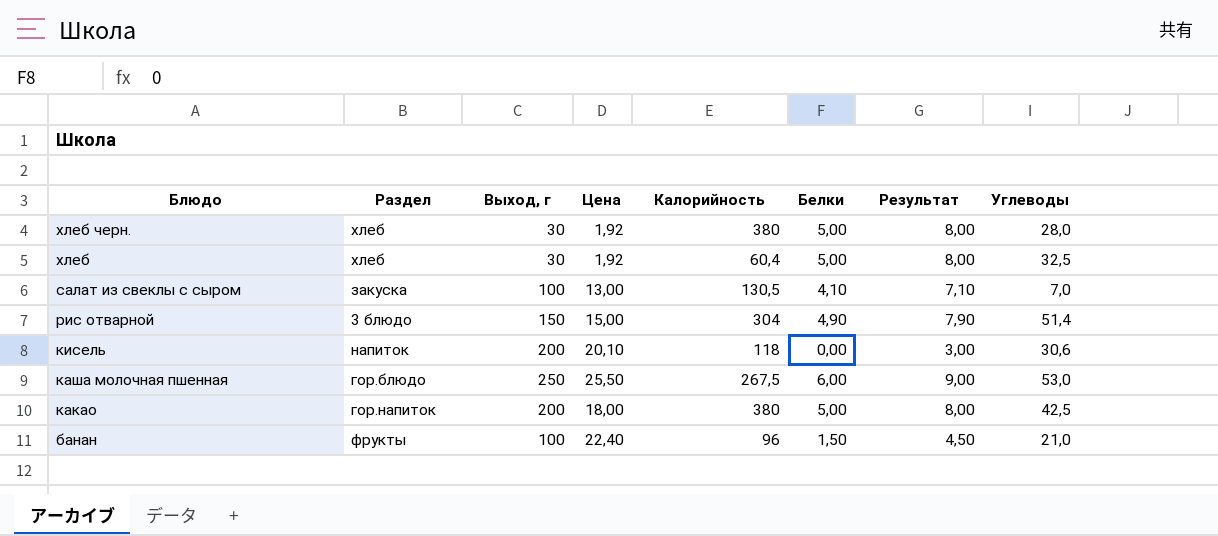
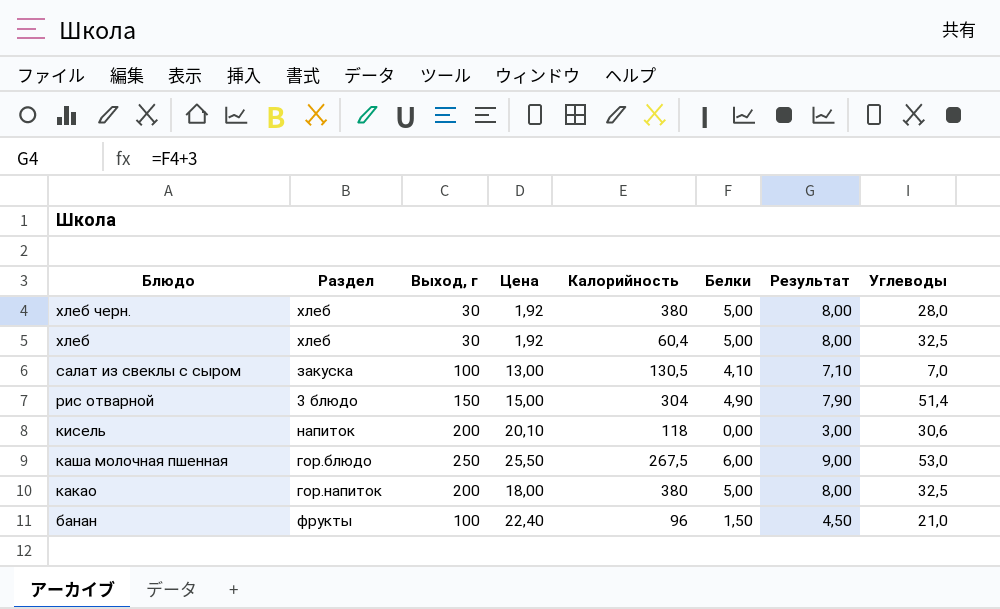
какао | Углеводы: 42,5 -> 32,5

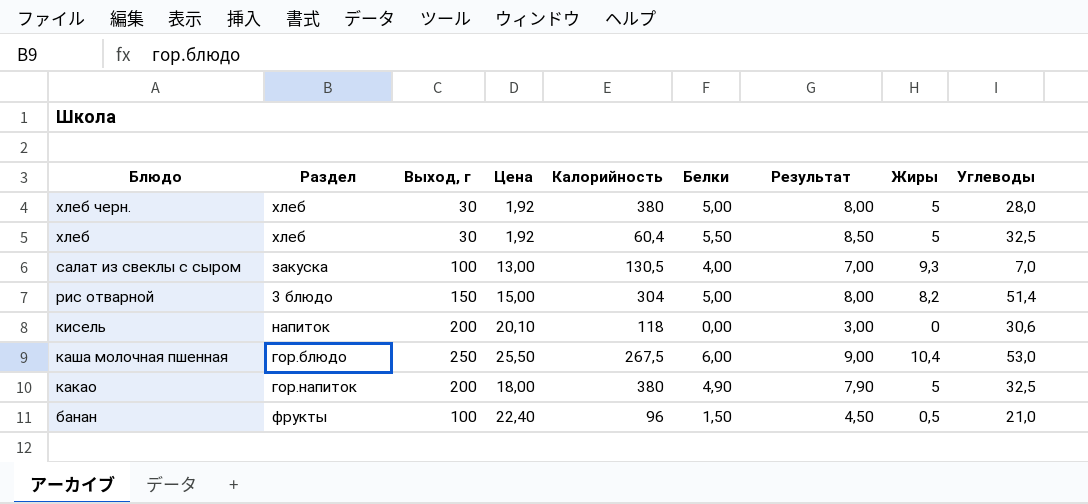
column Жиры | position: none -> 8
хлеб | Белки: 5,00 -> 5,50
хлеб | Результат: 8,00 -> 8,50
салат из свеклы с сыром | Белки: 4,10 -> 4,00
салат из свеклы с сыром | Результат: 7,10 -> 7,00
рис отварной | Белки: 4,90 -> 5,00
рис отварной | Результат: 7,90 -> 8,00
какао | Белки: 5,00 -> 4,90
какао | Результат: 8,00 -> 7,90

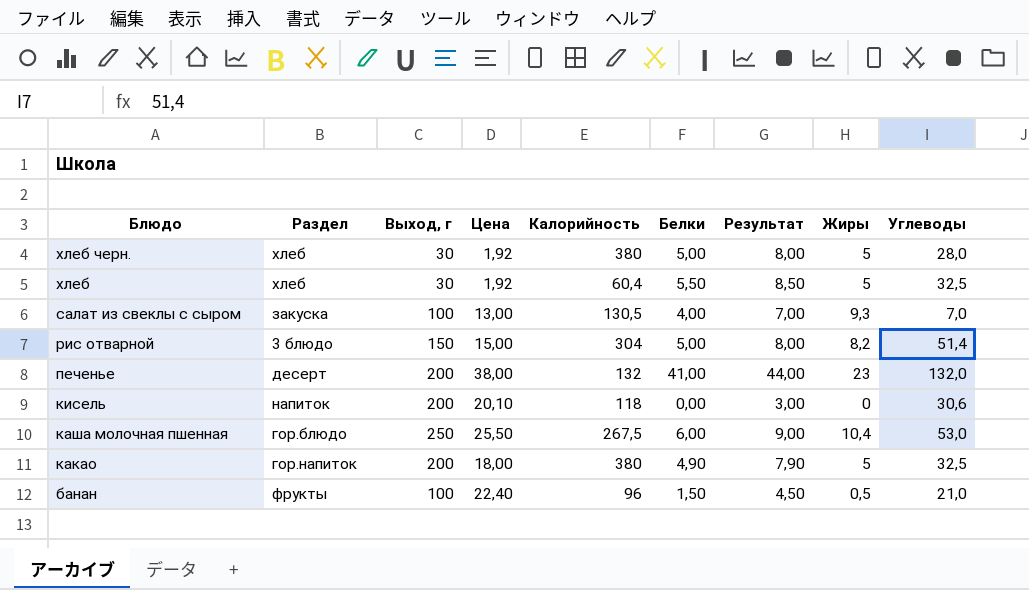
row печенье: none -> десерт | 200 | 38,00 | 132 | 41,00 | 44,00 | 23 | 132,0

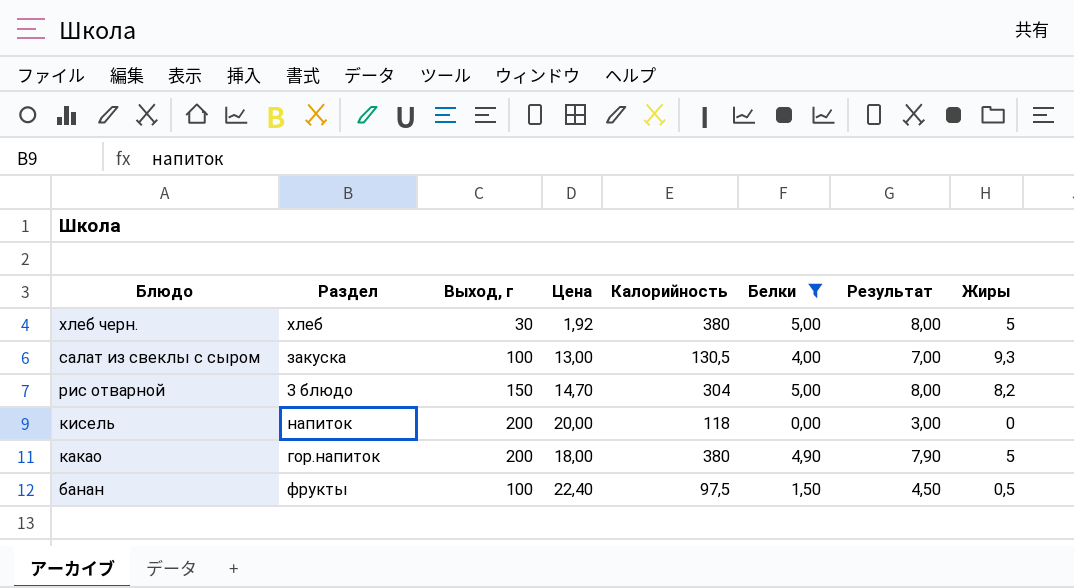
filter: none -> Белки <= 5,00
column Углеводы | position: 9 -> none
рис отварной | Цена: 15,00 -> 14,70
кисель | Цена: 20,10 -> 20,00
банан | Калорийность: 96 -> 97,5

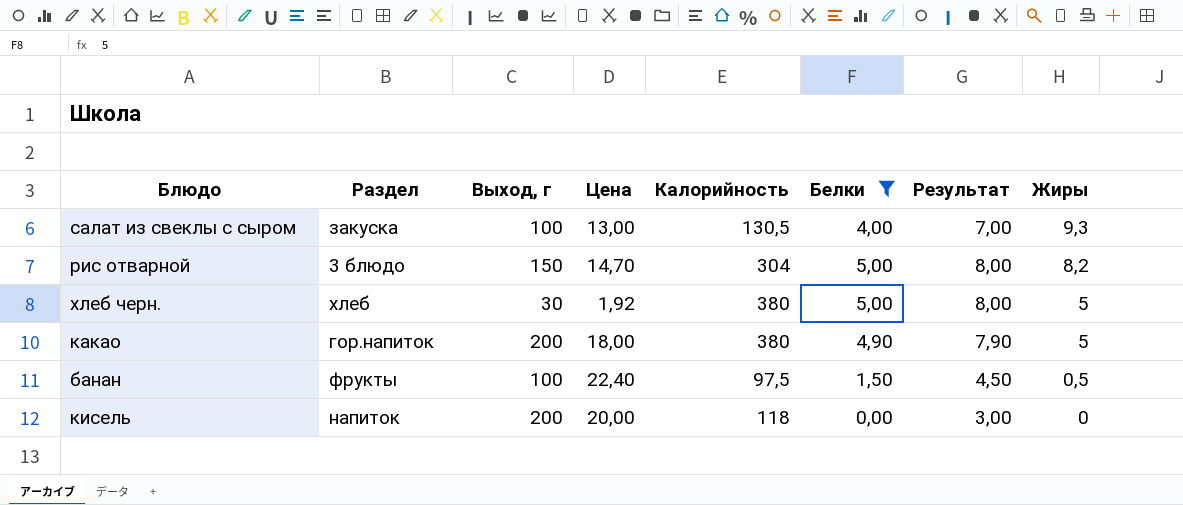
row order: Блюдо descending -> Жиры descending

